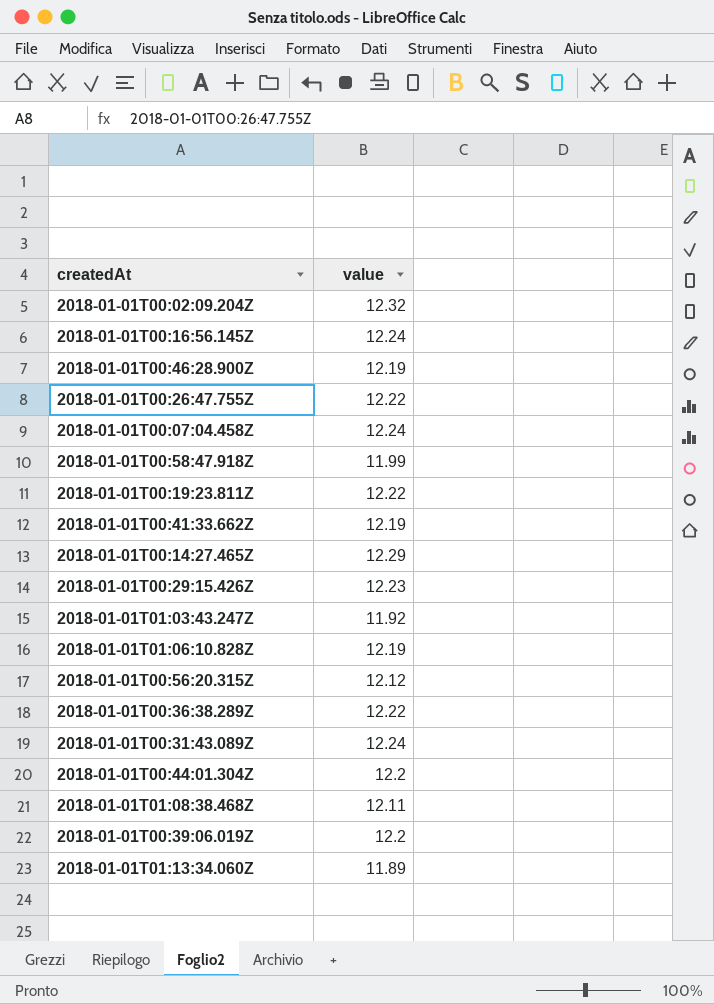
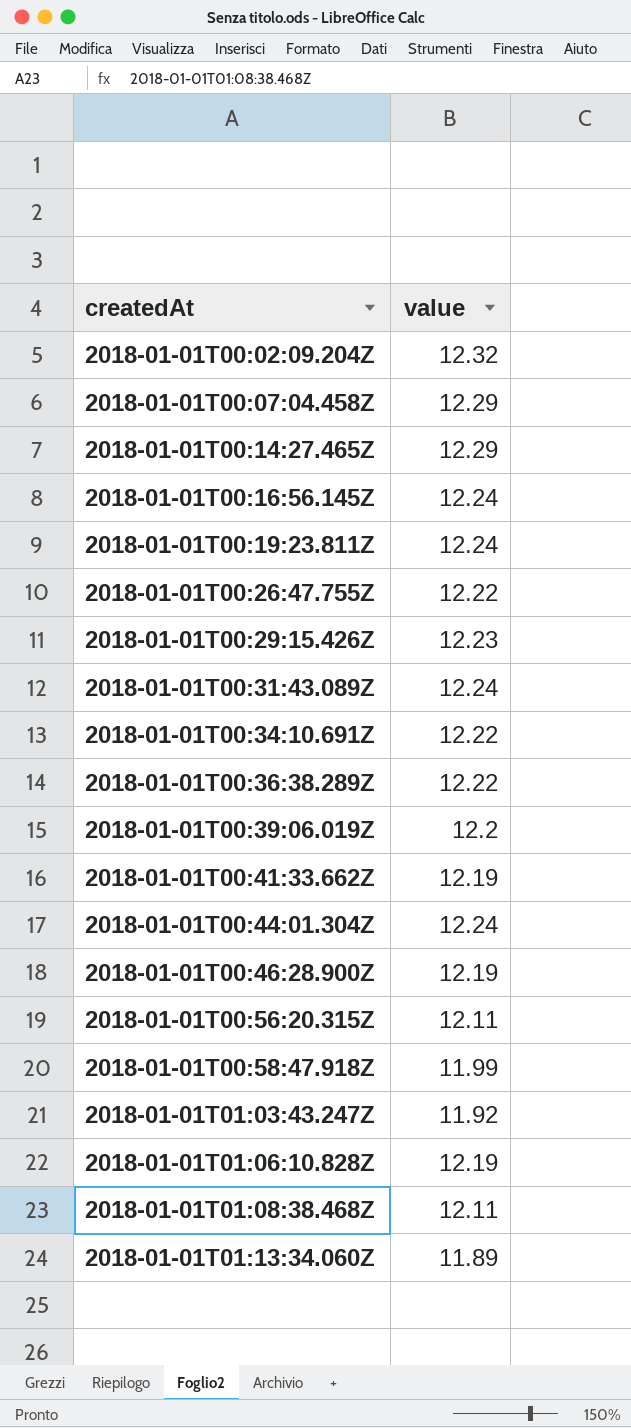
row order: none -> createdAt ascending
2018-01-01T00:07:04.458Z | value: 12.24 -> 12.29
2018-01-01T00:19:23.811Z | value: 12.22 -> 12.24
row 2018-01-01T00:34:10.691Z: none -> 12.22
2018-01-01T00:44:01.304Z | value: 12.2 -> 12.24
2018-01-01T00:56:20.315Z | value: 12.12 -> 12.11

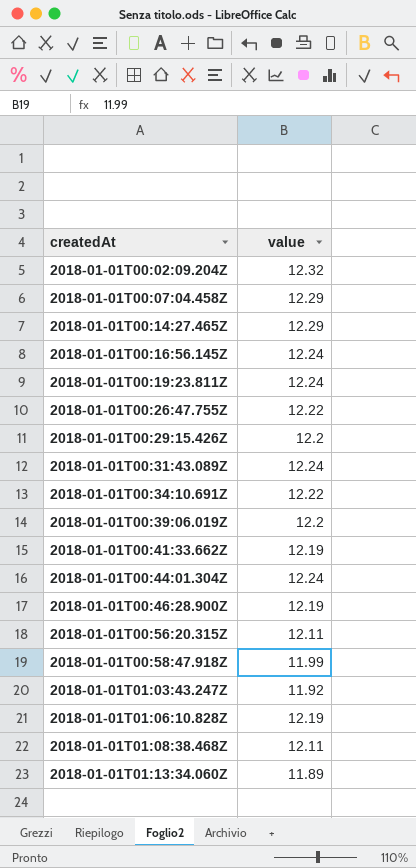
row 2018-01-01T00:36:38.289Z: 12.22 -> none
2018-01-01T00:29:15.426Z | value: 12.23 -> 12.2

